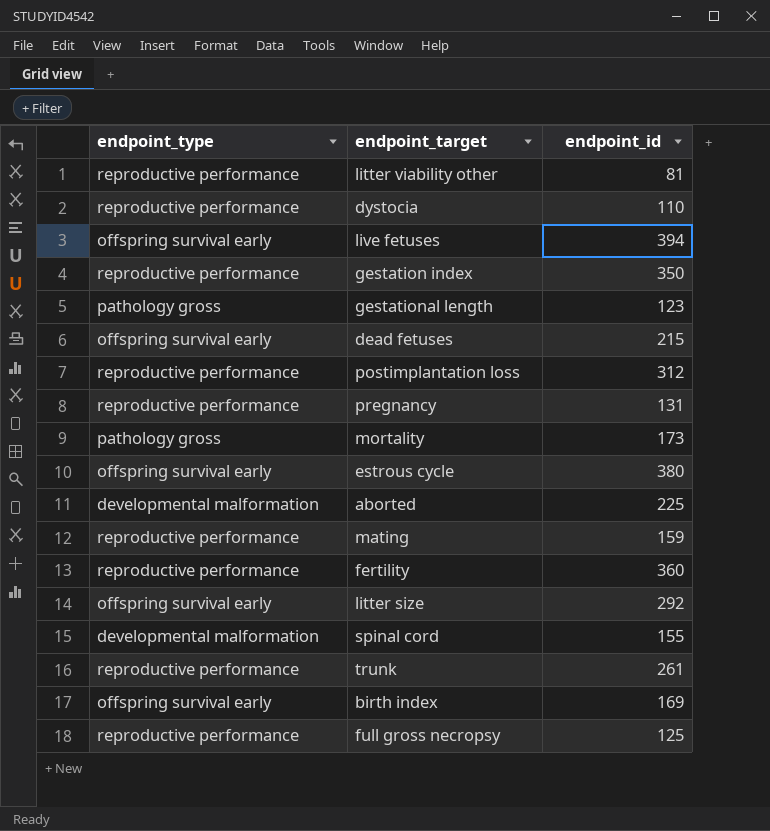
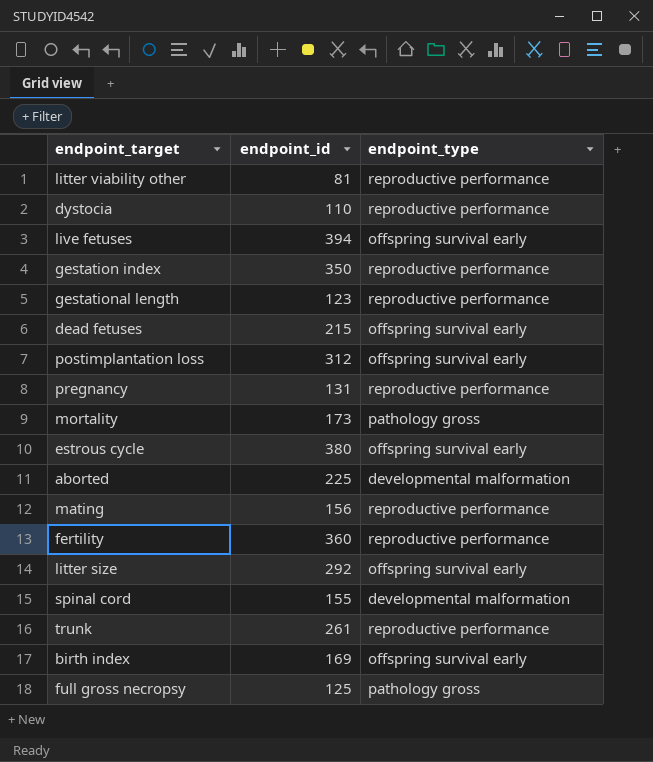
column endpoint_type | position: 1 -> 3
gestational length | endpoint_type: pathology gross -> reproductive performance
postimplantation loss | endpoint_type: reproductive performance -> offspring survival early
mating | endpoint_id: 159 -> 156
full gross necropsy | endpoint_type: reproductive performance -> pathology gross

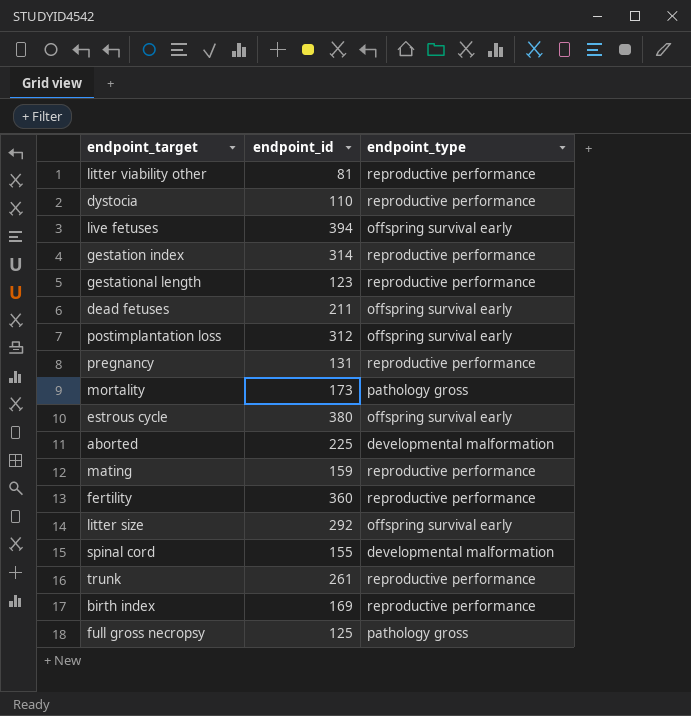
gestation index | endpoint_id: 350 -> 314
dead fetuses | endpoint_id: 215 -> 211
mating | endpoint_id: 156 -> 159
birth index | endpoint_type: offspring survival early -> reproductive performance

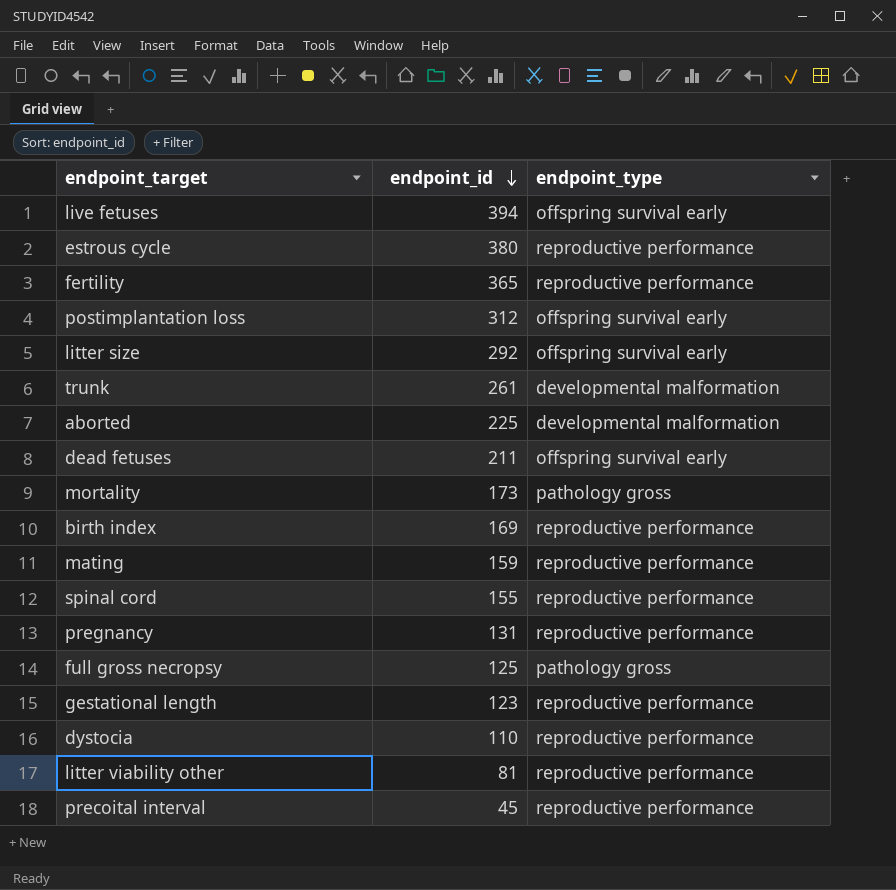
row order: none -> endpoint_id descending
row gestation index: 314 | reproductive performance -> none
estrous cycle | endpoint_type: offspring survival early -> reproductive performance
fertility | endpoint_id: 360 -> 365
trunk | endpoint_type: reproductive performance -> developmental malformation
spinal cord | endpoint_type: developmental malformation -> reproductive performance
row precoital interval: none -> 45 | reproductive performance

